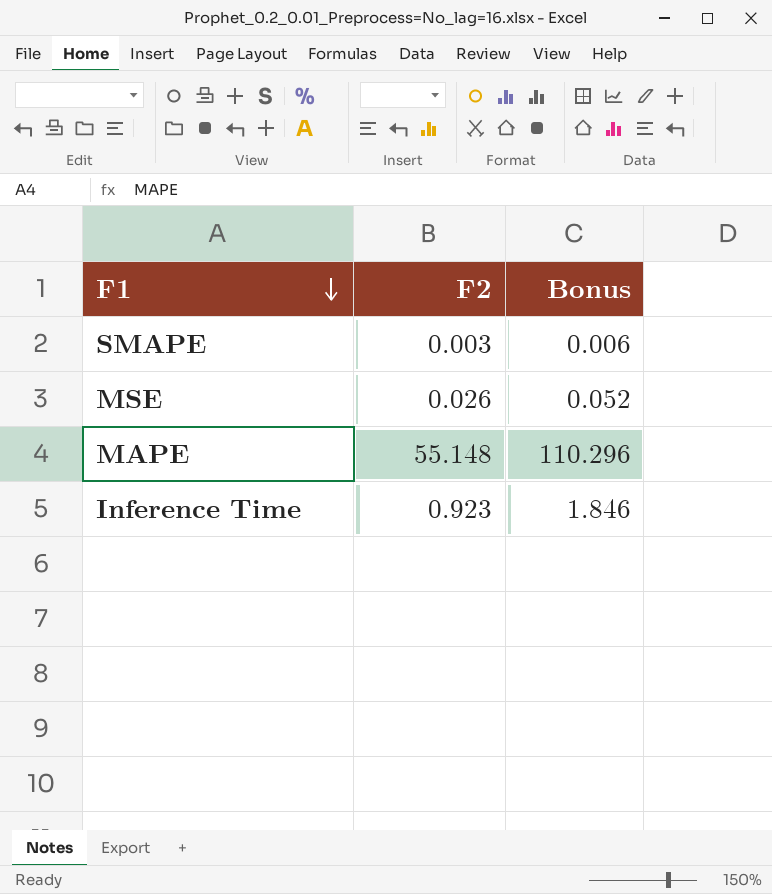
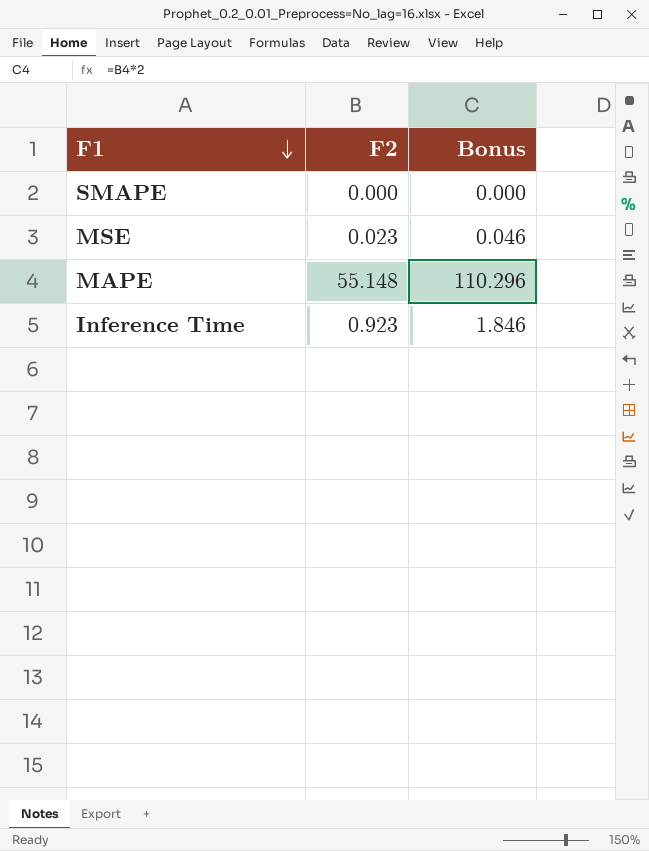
SMAPE | F2: 0.003 -> 0.000
SMAPE | Bonus: 0.006 -> 0.000
MSE | F2: 0.026 -> 0.023
MSE | Bonus: 0.052 -> 0.046

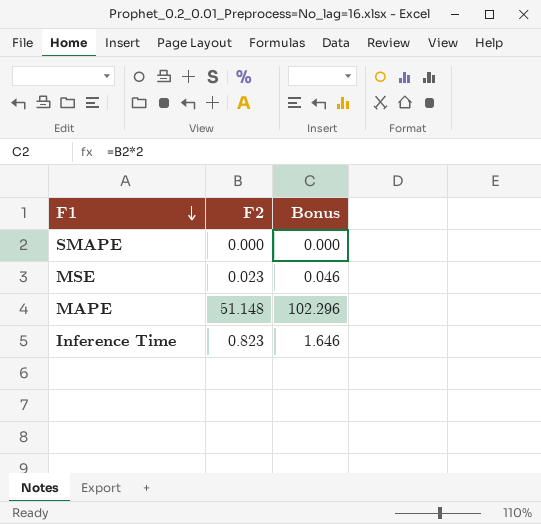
MAPE | F2: 55.148 -> 51.148
MAPE | Bonus: 110.296 -> 102.296
Inference Time | F2: 0.923 -> 0.823
Inference Time | Bonus: 1.846 -> 1.646

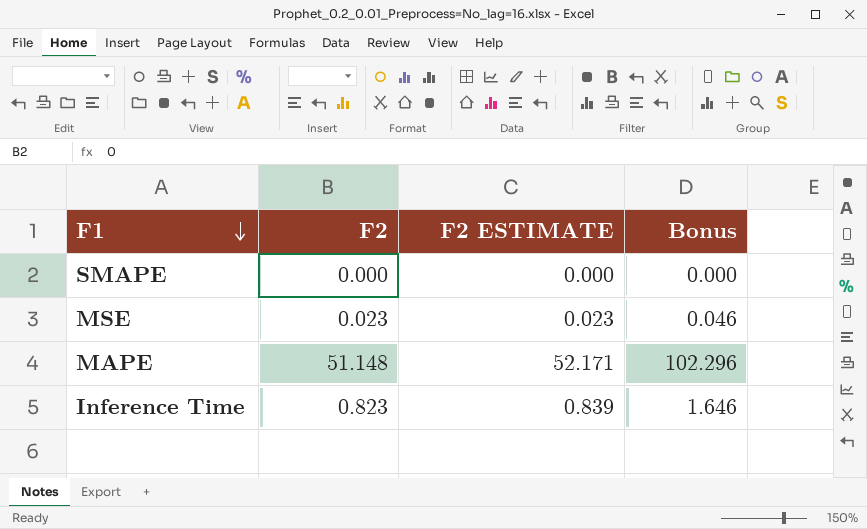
column F2 ESTIMATE | formula: none -> [F2] * 1.02

